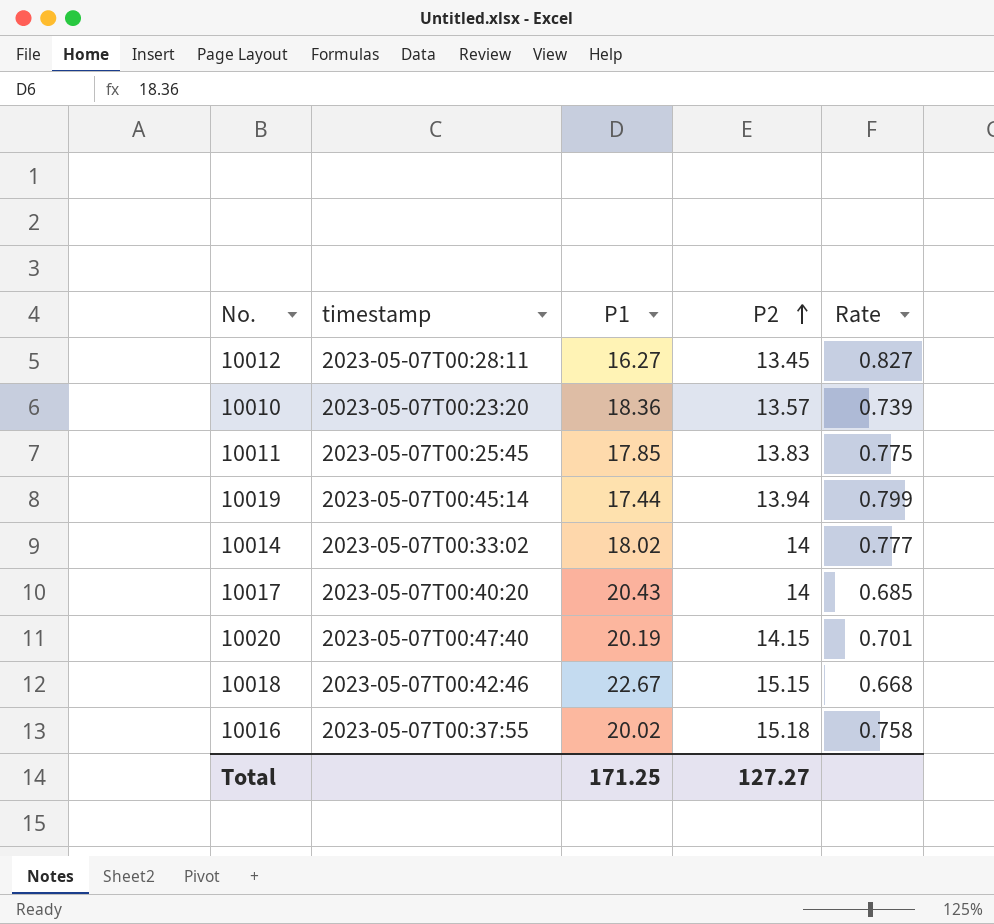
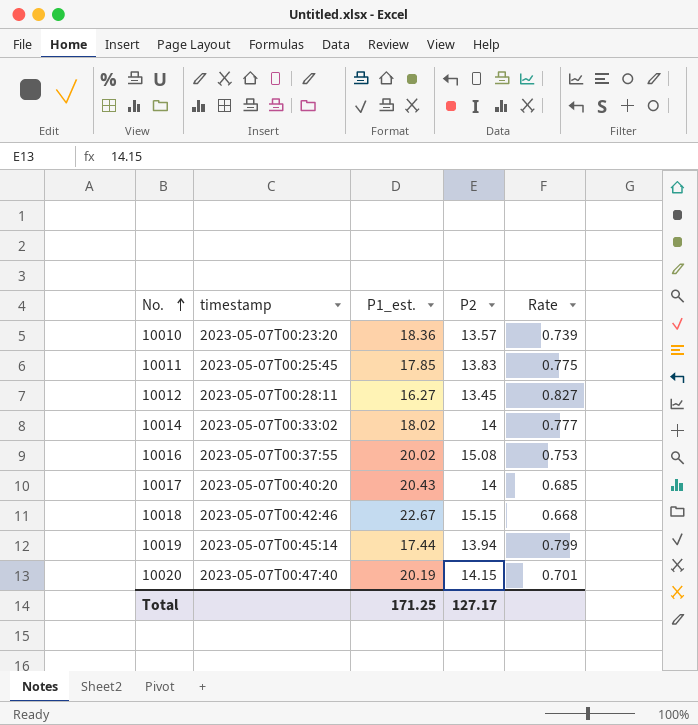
row order: P2 ascending -> No. ascending
column name: P1 -> P1_est.
10016 | P2: 15.18 -> 15.08
10016 | Rate: 0.758 -> 0.753
Total | P2: 127.27 -> 127.17

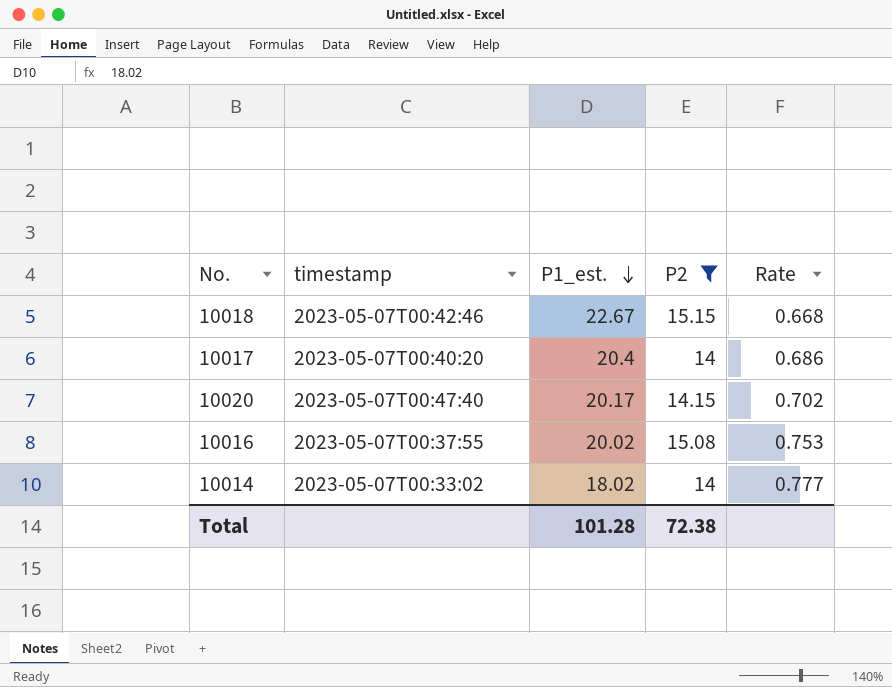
filter: none -> P2 >= 14
row order: No. ascending -> P1_est. descending
10017 | P1_est.: 20.43 -> 20.4
10017 | Rate: 0.685 -> 0.686
10020 | P1_est.: 20.19 -> 20.17
10020 | Rate: 0.701 -> 0.702
Total | P1_est.: 171.25 -> 101.28
Total | P2: 127.17 -> 72.38

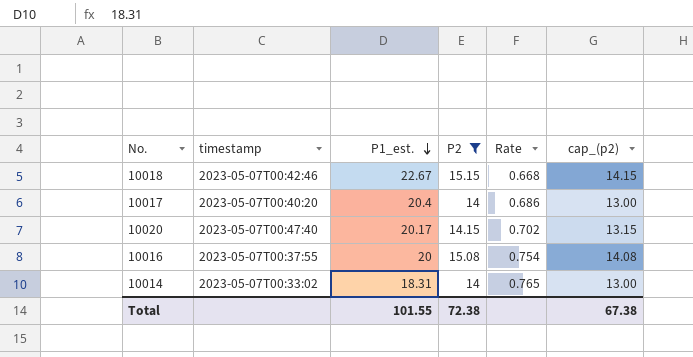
column cap_(p2) | formula: none -> [P2] - 1
10016 | P1_est.: 20.02 -> 20
10016 | Rate: 0.753 -> 0.754
10014 | P1_est.: 18.02 -> 18.31
10014 | Rate: 0.777 -> 0.765
Total | P1_est.: 101.28 -> 101.55

